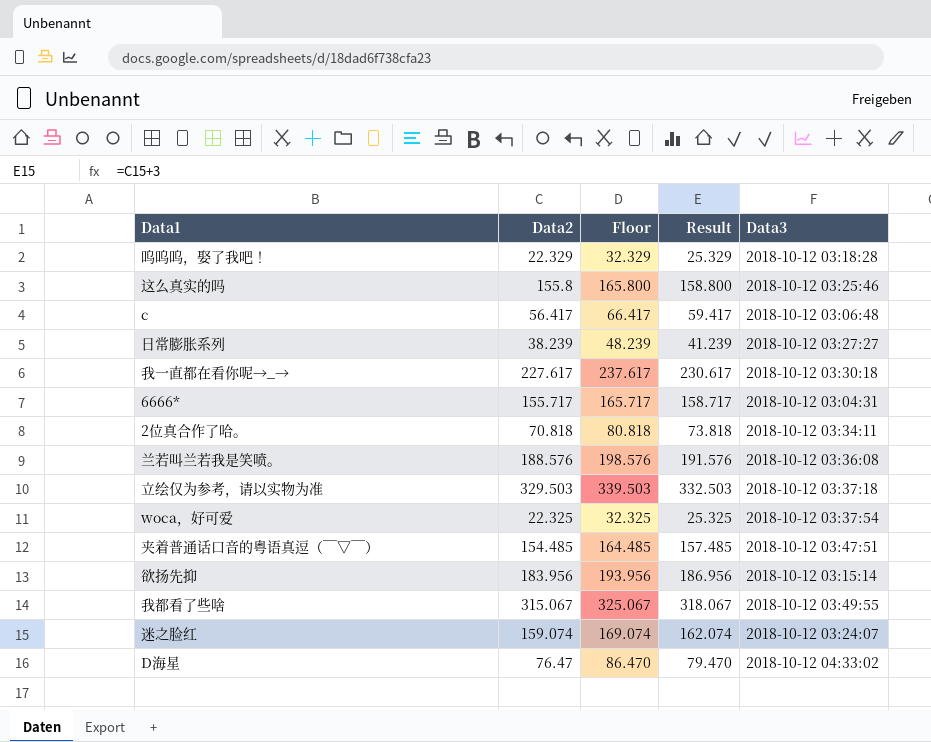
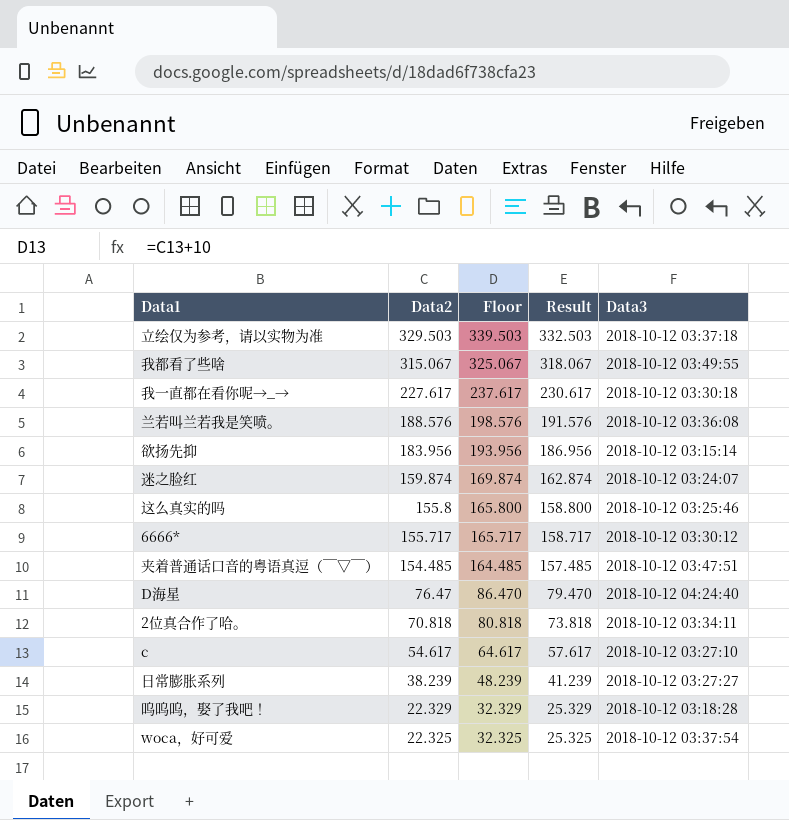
row order: none -> Data2 descending
迷之脸红 | Data2: 159.074 -> 159.874
迷之脸红 | Floor: 169.074 -> 169.874
迷之脸红 | Result: 162.074 -> 162.874
6666* | Data3: 2018-10-12 03:04:31 -> 2018-10-12 03:30:12
D海星 | Data3: 2018-10-12 04:33:02 -> 2018-10-12 04:24:40
c | Data2: 56.417 -> 54.617
c | Floor: 66.417 -> 64.617
c | Result: 59.417 -> 57.617
c | Data3: 2018-10-12 03:06:48 -> 2018-10-12 03:27:10

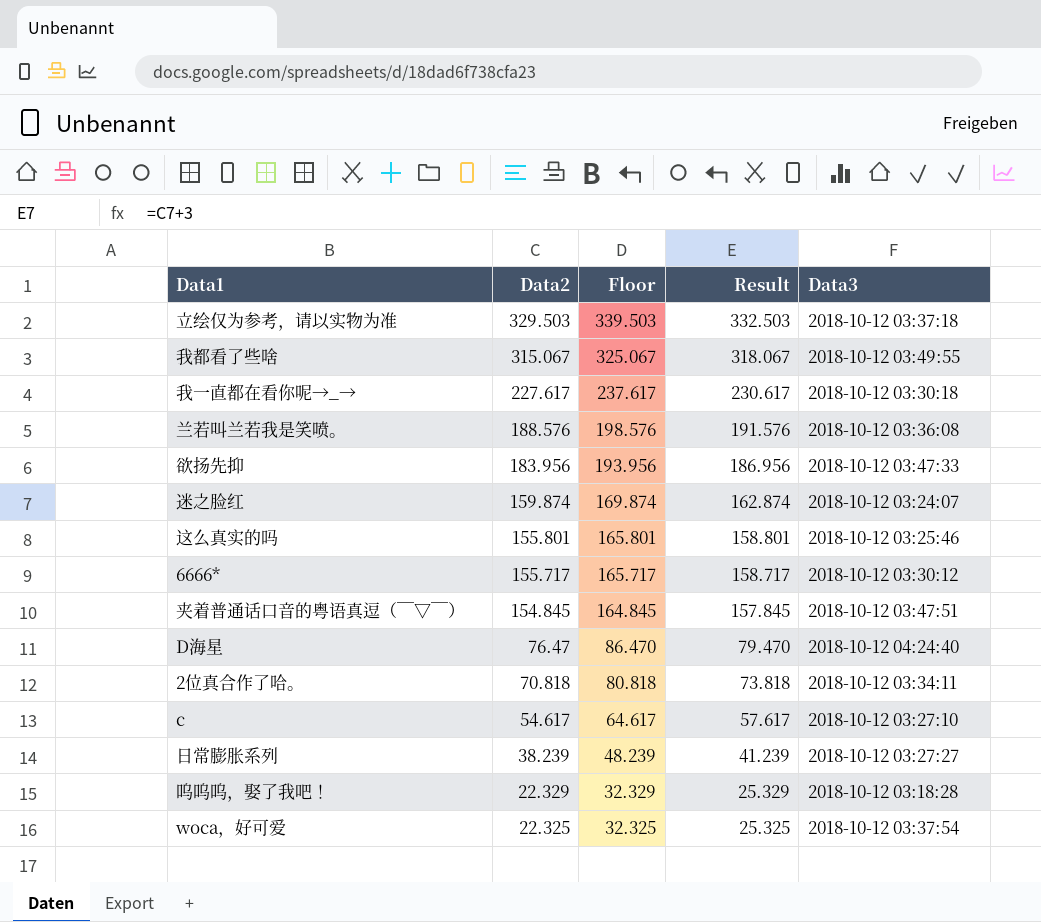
欲扬先抑 | Data3: 2018-10-12 03:15:14 -> 2018-10-12 03:47:33
这么真实的吗 | Data2: 155.8 -> 155.801
这么真实的吗 | Floor: 165.800 -> 165.801
这么真实的吗 | Result: 158.800 -> 158.801
夹着普通话口音的粤语真逗（￣▽￣） | Data2: 154.485 -> 154.845
夹着普通话口音的粤语真逗（￣▽￣） | Floor: 164.485 -> 164.845
夹着普通话口音的粤语真逗（￣▽￣） | Result: 157.485 -> 157.845

